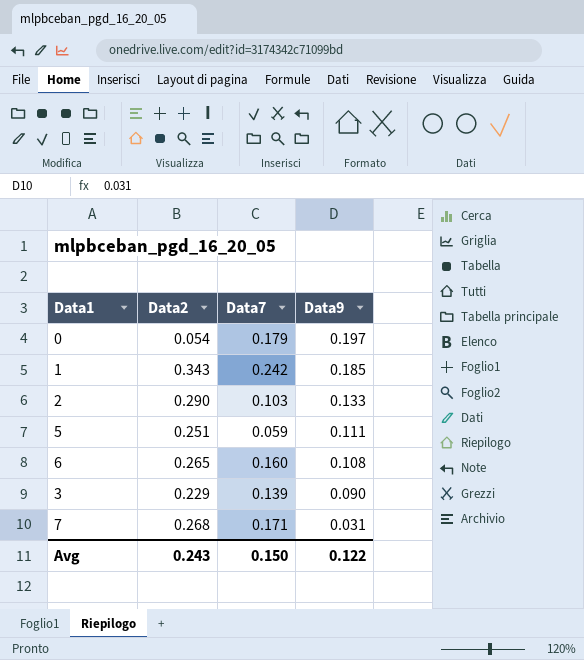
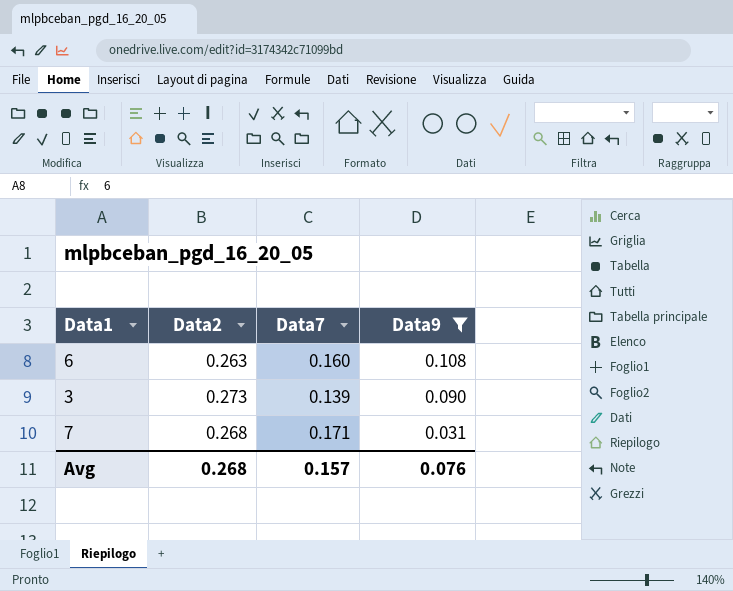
filter: none -> Data9 <= 0.108
6 | Data2: 0.265 -> 0.263
3 | Data2: 0.229 -> 0.273
Avg | Data2: 0.243 -> 0.268
Avg | Data7: 0.150 -> 0.157
Avg | Data9: 0.122 -> 0.076

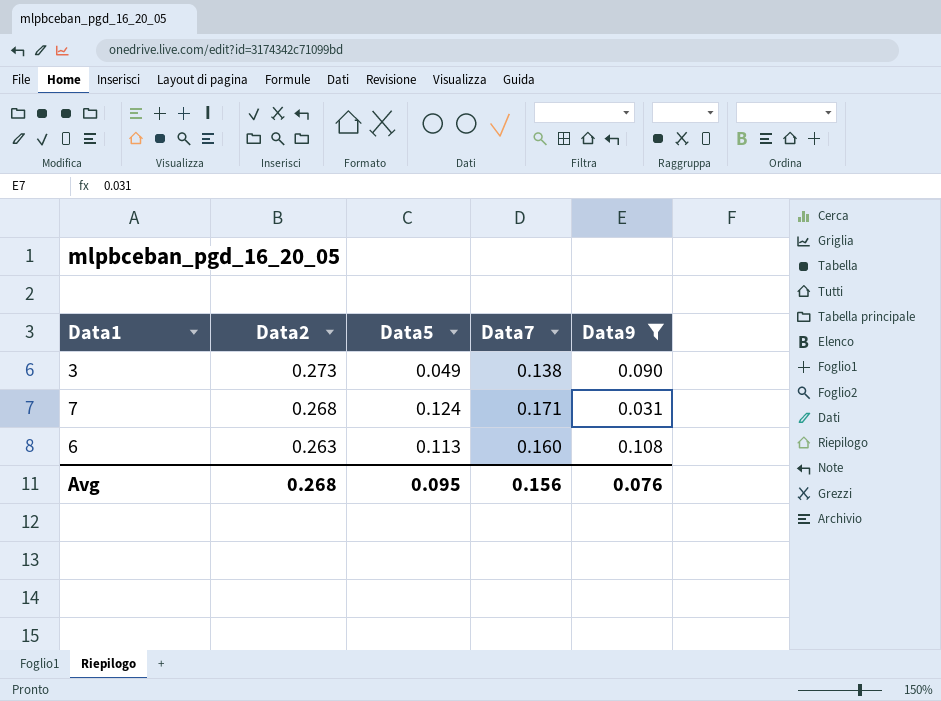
row order: Data9 descending -> Data2 descending
column Data5 | position: none -> 3
3 | Data7: 0.139 -> 0.138
Avg | Data7: 0.157 -> 0.156

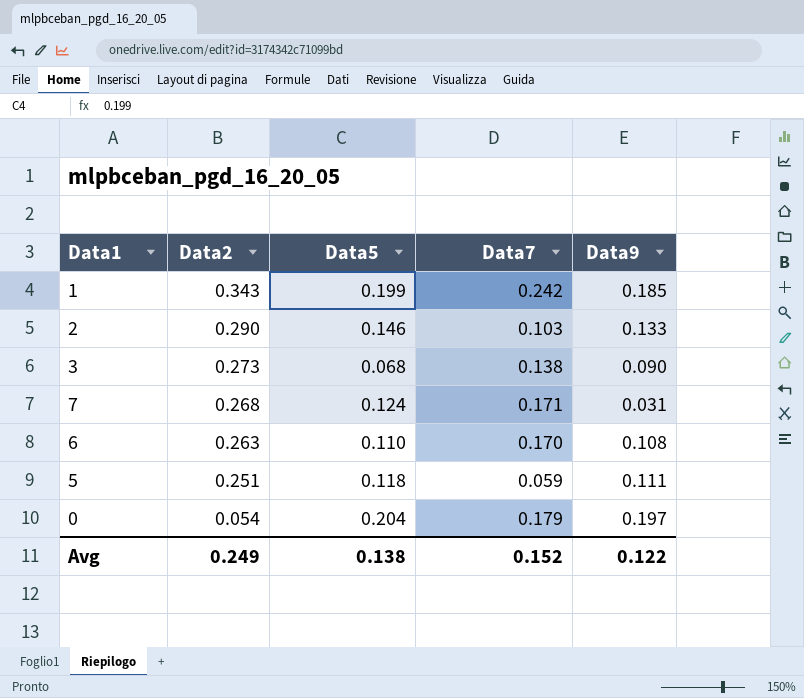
filter: Data9 <= 0.108 -> none
3 | Data5: 0.049 -> 0.068
6 | Data5: 0.113 -> 0.110
6 | Data7: 0.160 -> 0.170
Avg | Data2: 0.268 -> 0.249
Avg | Data5: 0.095 -> 0.138
Avg | Data7: 0.156 -> 0.152
Avg | Data9: 0.076 -> 0.122

